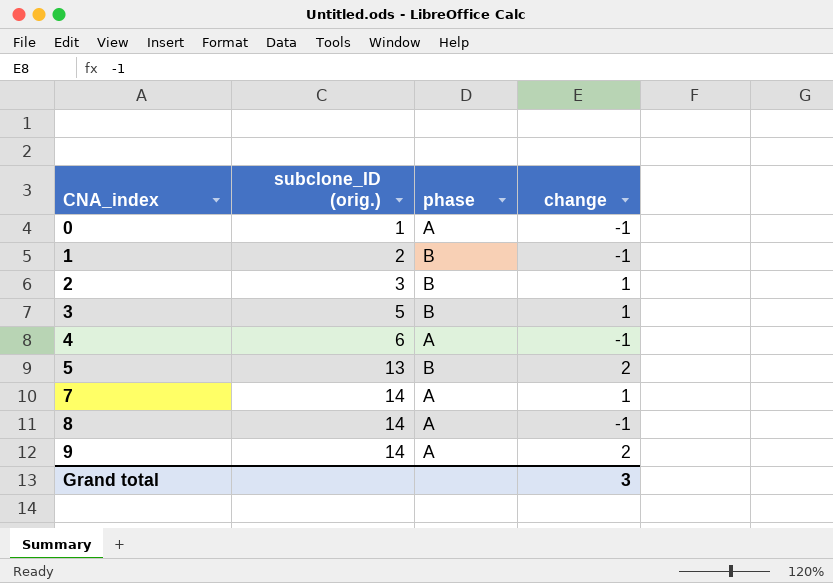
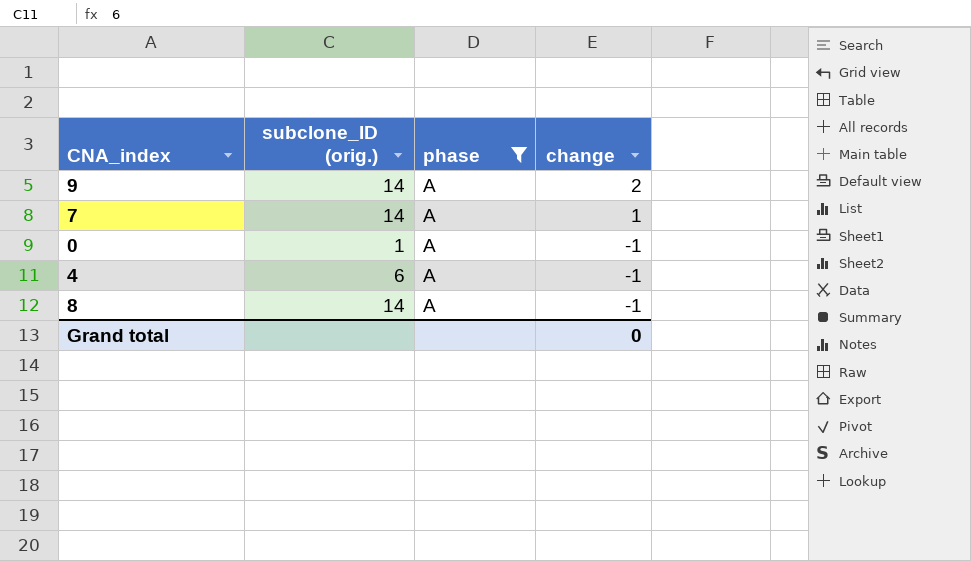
filter: none -> phase = A
row order: CNA_index ascending -> change descending
Grand total | change: 3 -> 0

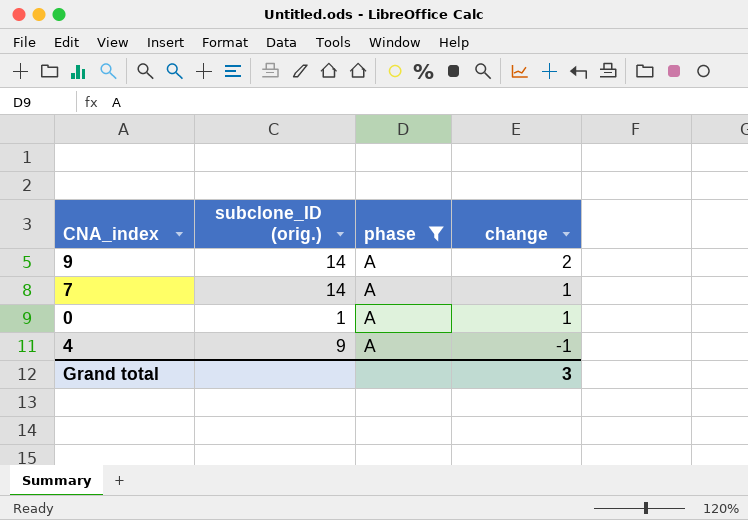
row 8: 14 | A | -1 -> none
0 | change: -1 -> 1
4 | subclone_ID (orig.): 6 -> 9
Grand total | change: 0 -> 3

